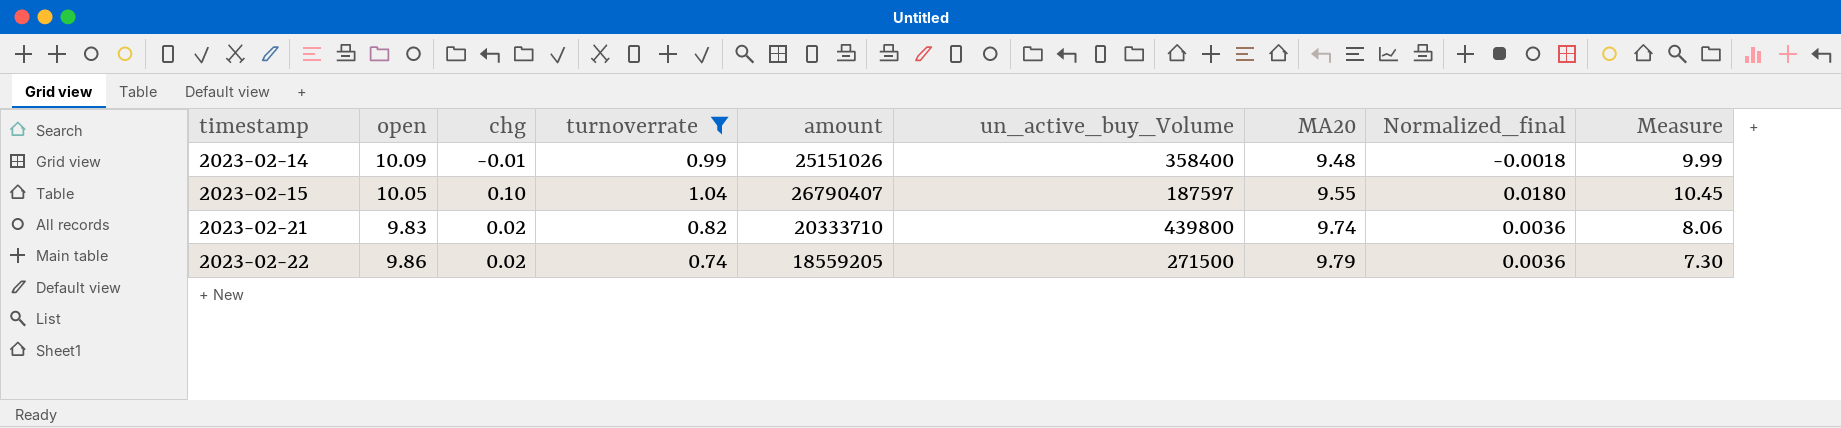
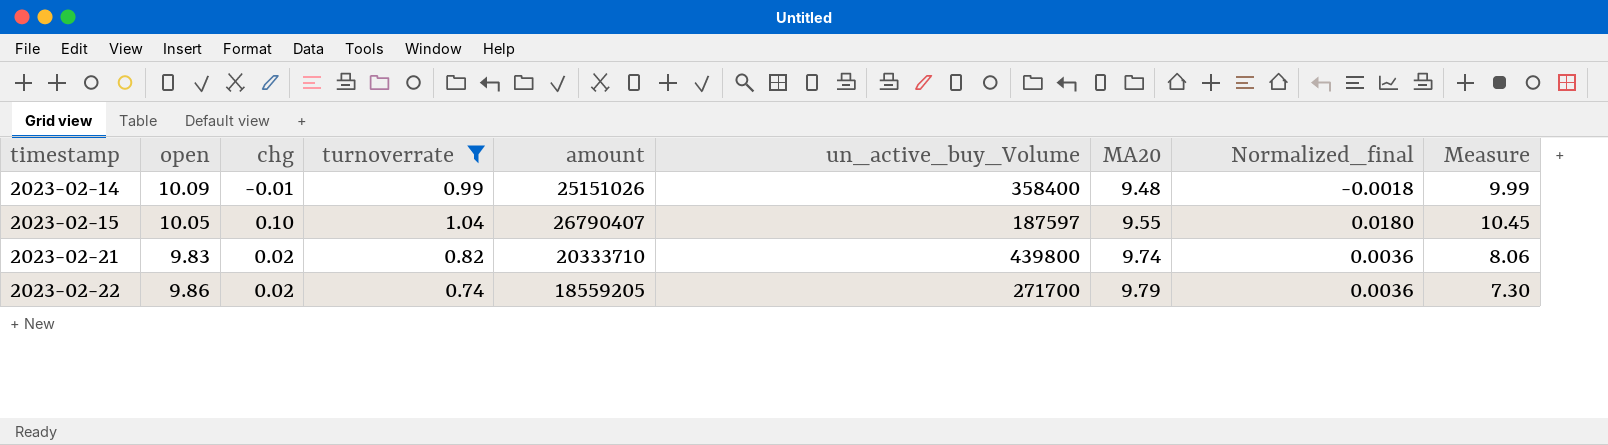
2023-02-22 | un_active_buy_Volume: 271500 -> 271700

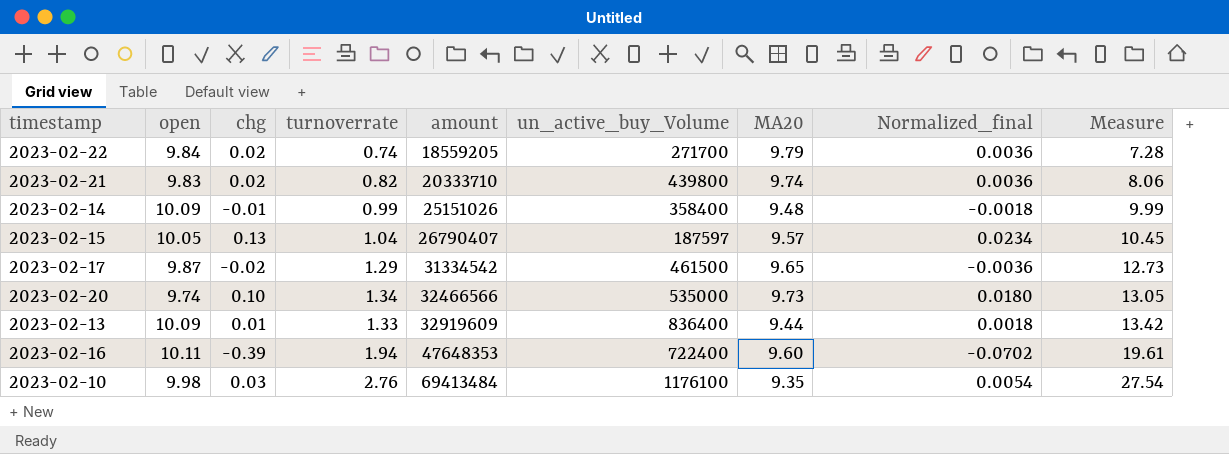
filter: turnoverrate <= 1.04 -> none
row order: timestamp ascending -> amount ascending
2023-02-22 | open: 9.86 -> 9.84
2023-02-22 | Measure: 7.30 -> 7.28
2023-02-15 | chg: 0.10 -> 0.13
2023-02-15 | MA20: 9.55 -> 9.57
2023-02-15 | Normalized_final: 0.0180 -> 0.0234

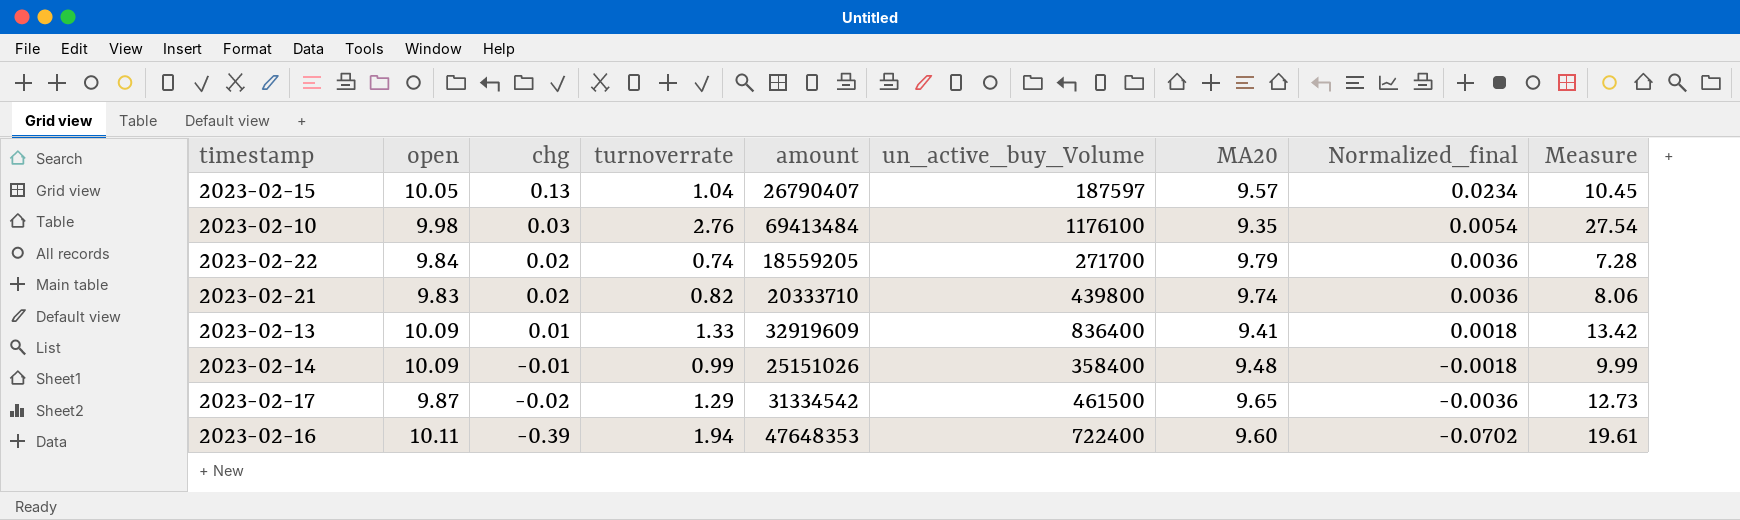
row order: amount ascending -> chg descending
row 2023-02-20: 9.74 | 0.10 | 1.34 | 32466566 | 535000 | 9.73 | 0.0180 | 13.05 -> none
2023-02-13 | MA20: 9.44 -> 9.41

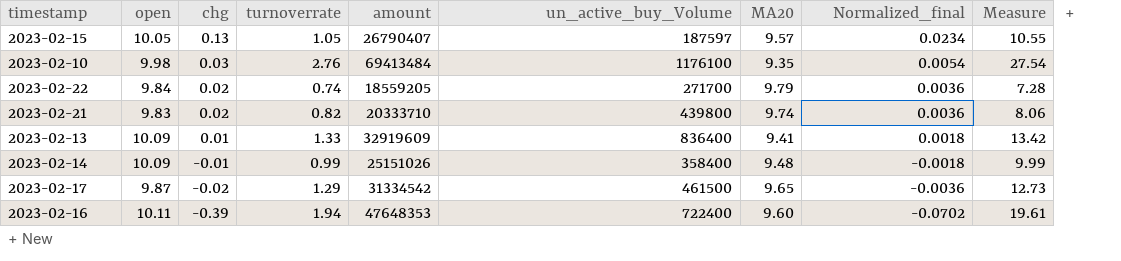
2023-02-15 | turnoverrate: 1.04 -> 1.05
2023-02-15 | Measure: 10.45 -> 10.55

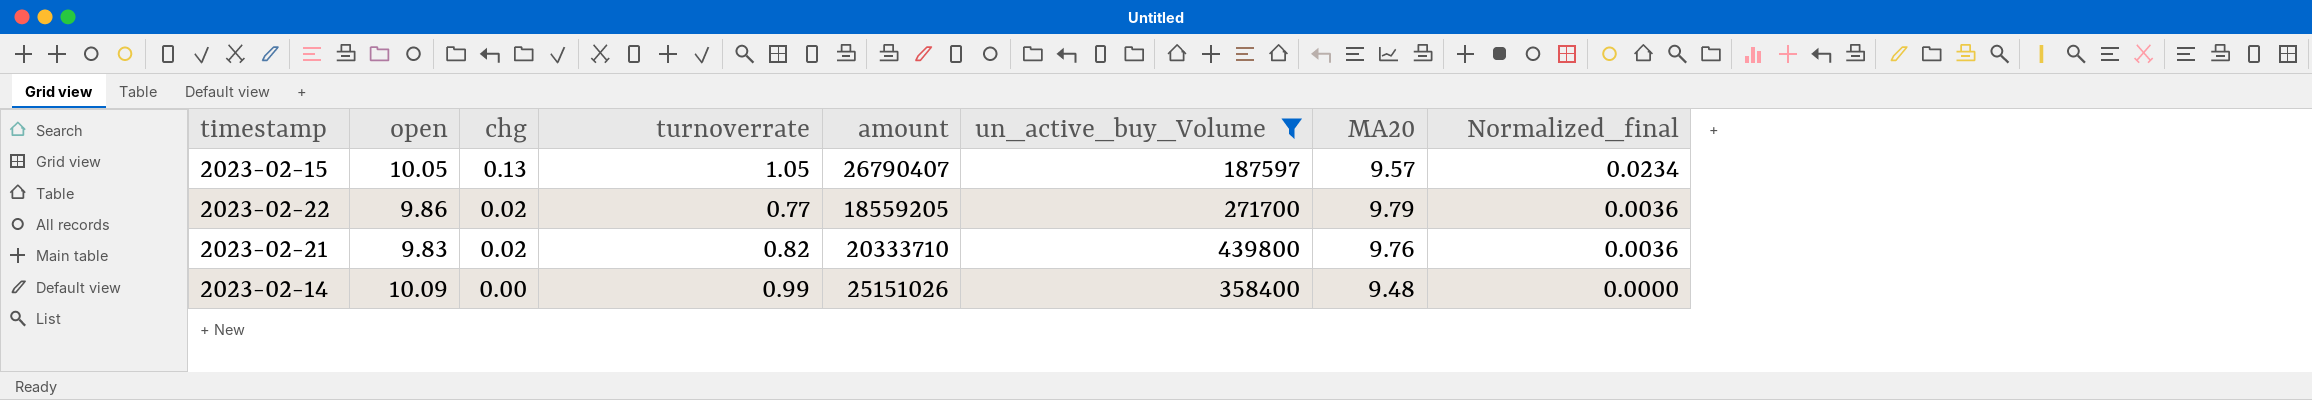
filter: none -> un_active_buy_Volume <= 439800
column Measure | formula: [open] * [turnoverrate] -> none
2023-02-22 | open: 9.84 -> 9.86
2023-02-22 | turnoverrate: 0.74 -> 0.77
2023-02-21 | MA20: 9.74 -> 9.76
2023-02-14 | chg: -0.01 -> 0.00
2023-02-14 | Normalized_final: -0.0018 -> 0.0000

